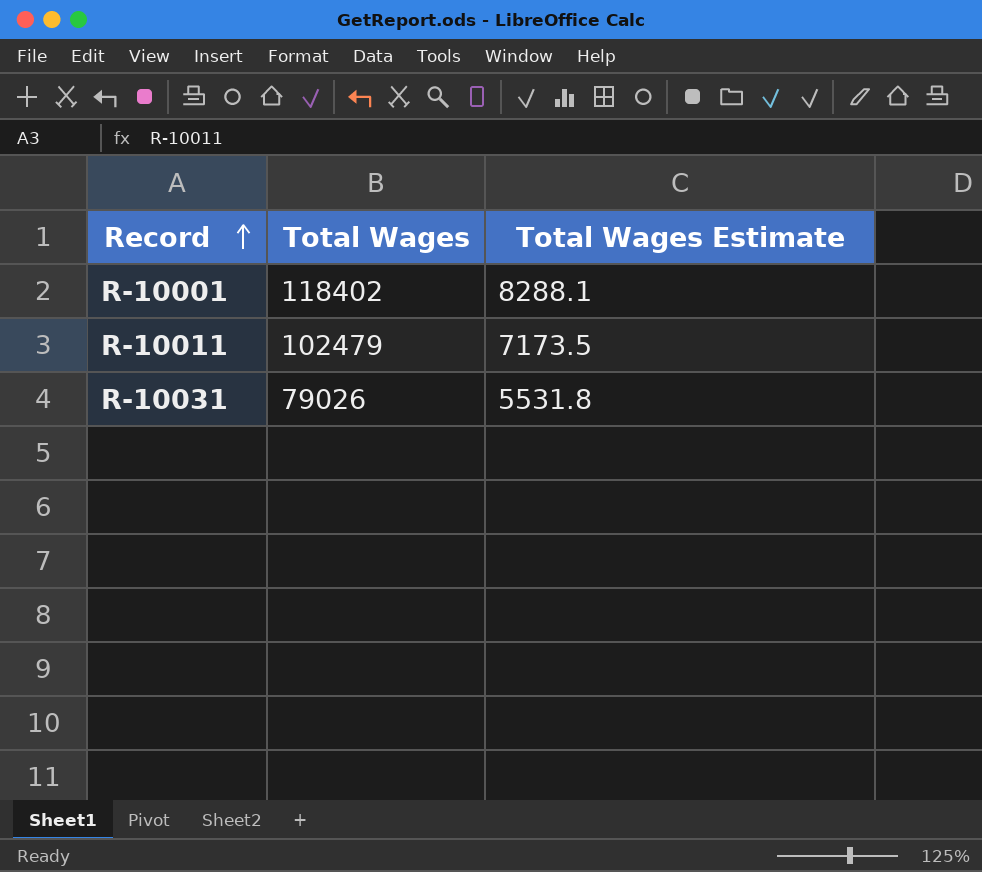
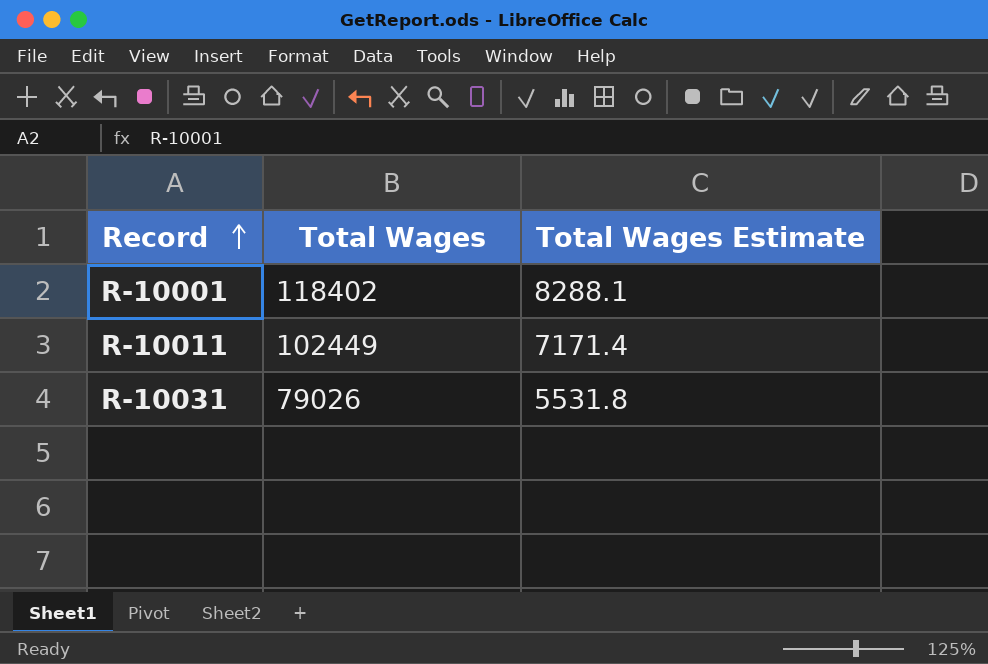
R-10011 | Total Wages: 102479 -> 102449
R-10011 | Total Wages Estimate: 7173.5 -> 7171.4

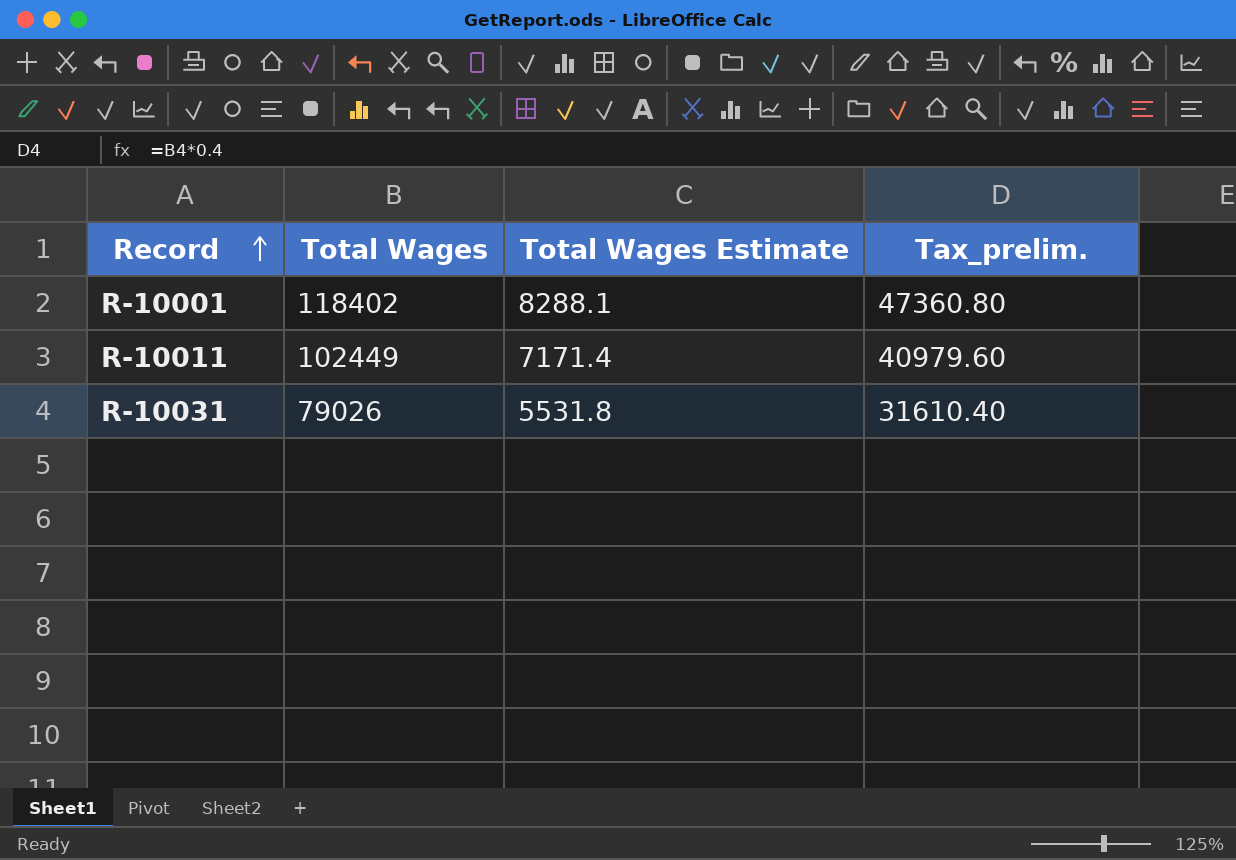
column Tax_prelim. | formula: none -> [Total Wages] * 0.4

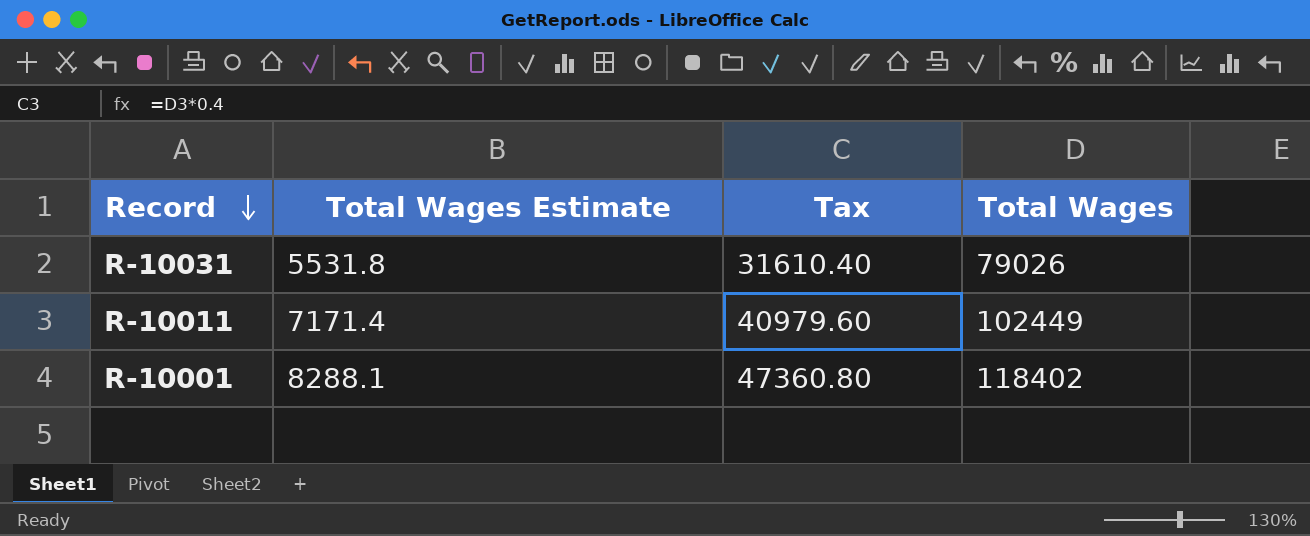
row order: Record ascending -> Record descending
column name: Tax_prelim. -> Tax
column Total Wages | position: 2 -> 4

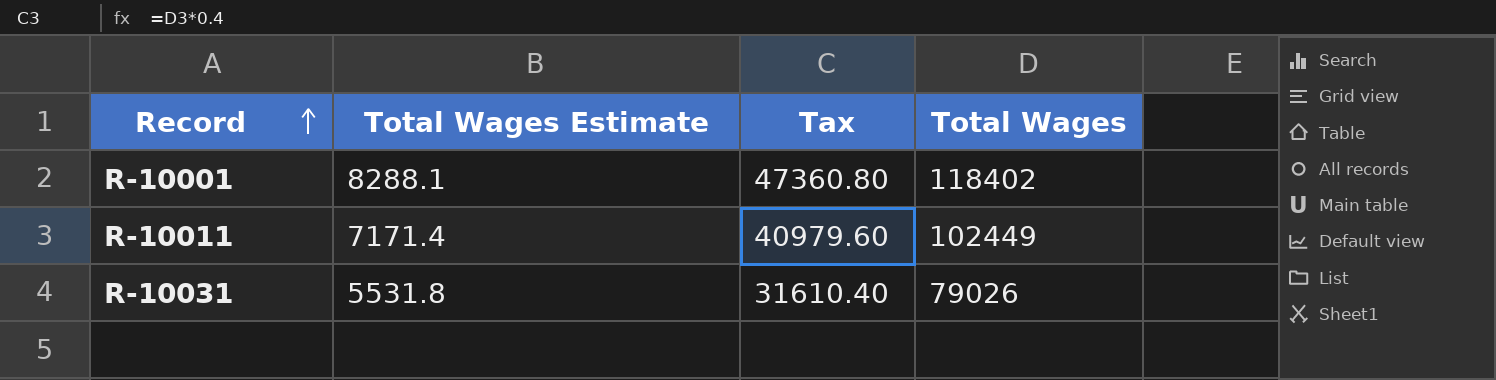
row order: Record descending -> Record ascending

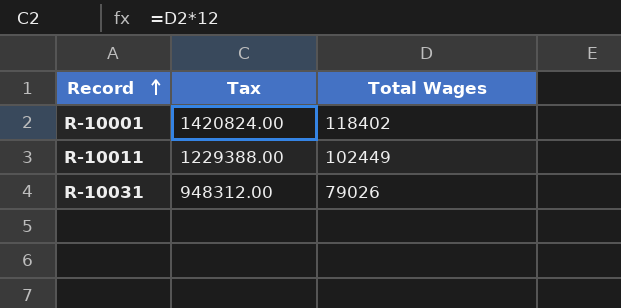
column Total Wages Estimate | formula: [Total Wages] * 0.07 -> none
column Tax | formula: [Total Wages] * 0.4 -> [Total Wages] * 12

